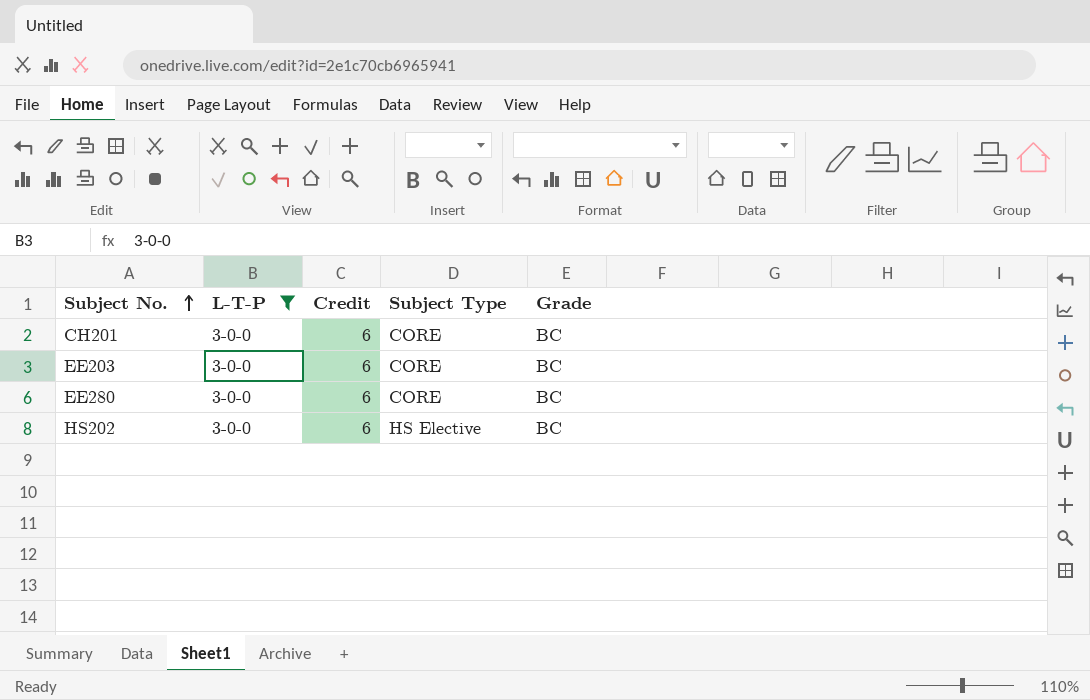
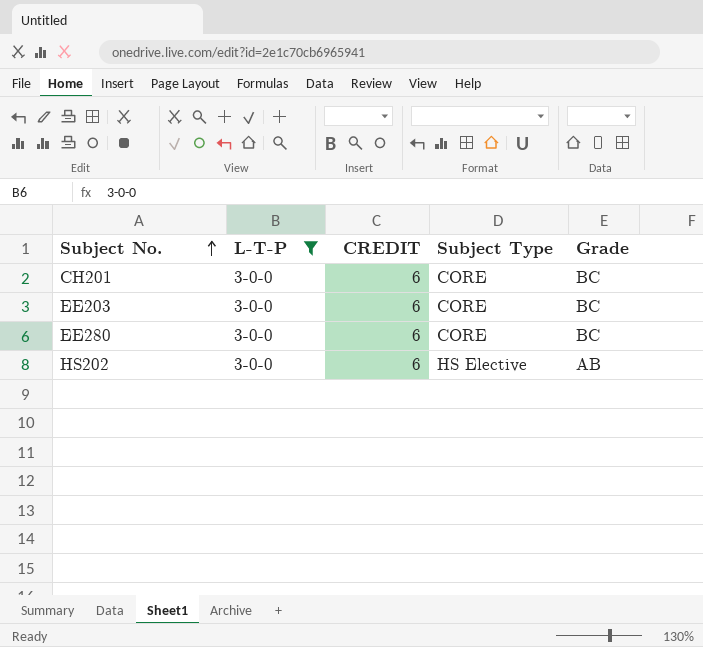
column name: Credit -> CREDIT
HS202 | Grade: BC -> AB

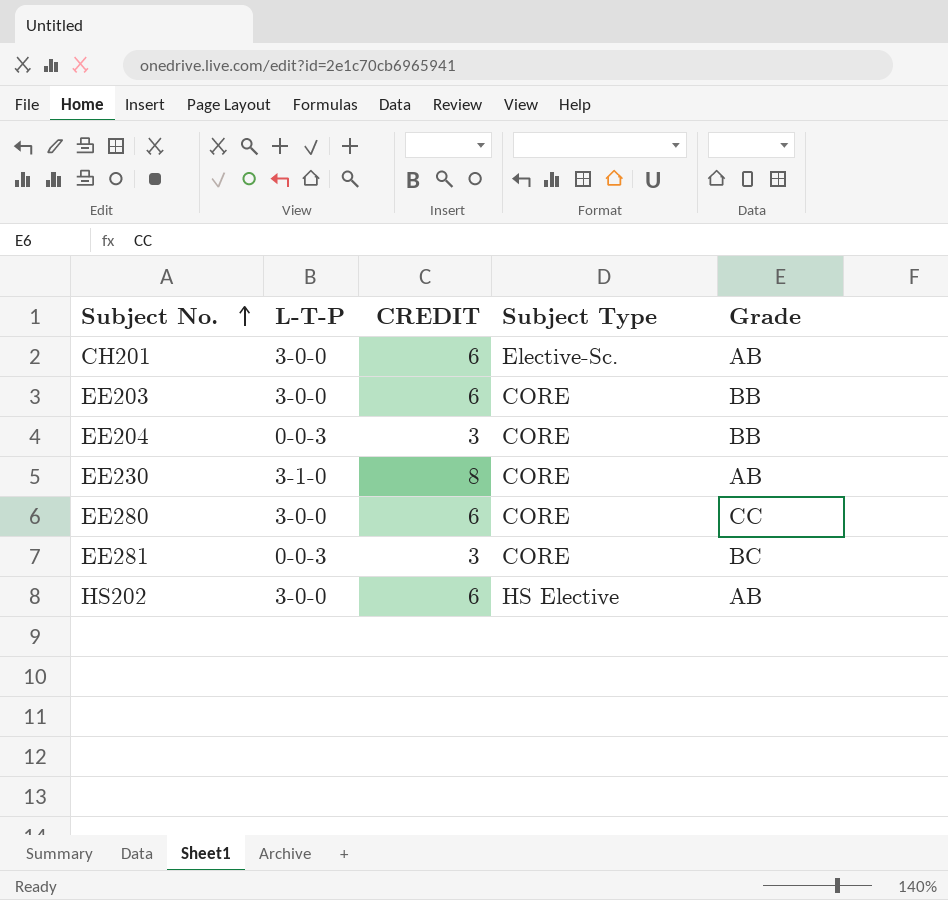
filter: L-T-P = 3-0-0 -> none
CH201 | Subject Type: CORE -> Elective-Sc.
CH201 | Grade: BC -> AB
EE203 | Grade: BC -> BB
EE280 | Grade: BC -> CC

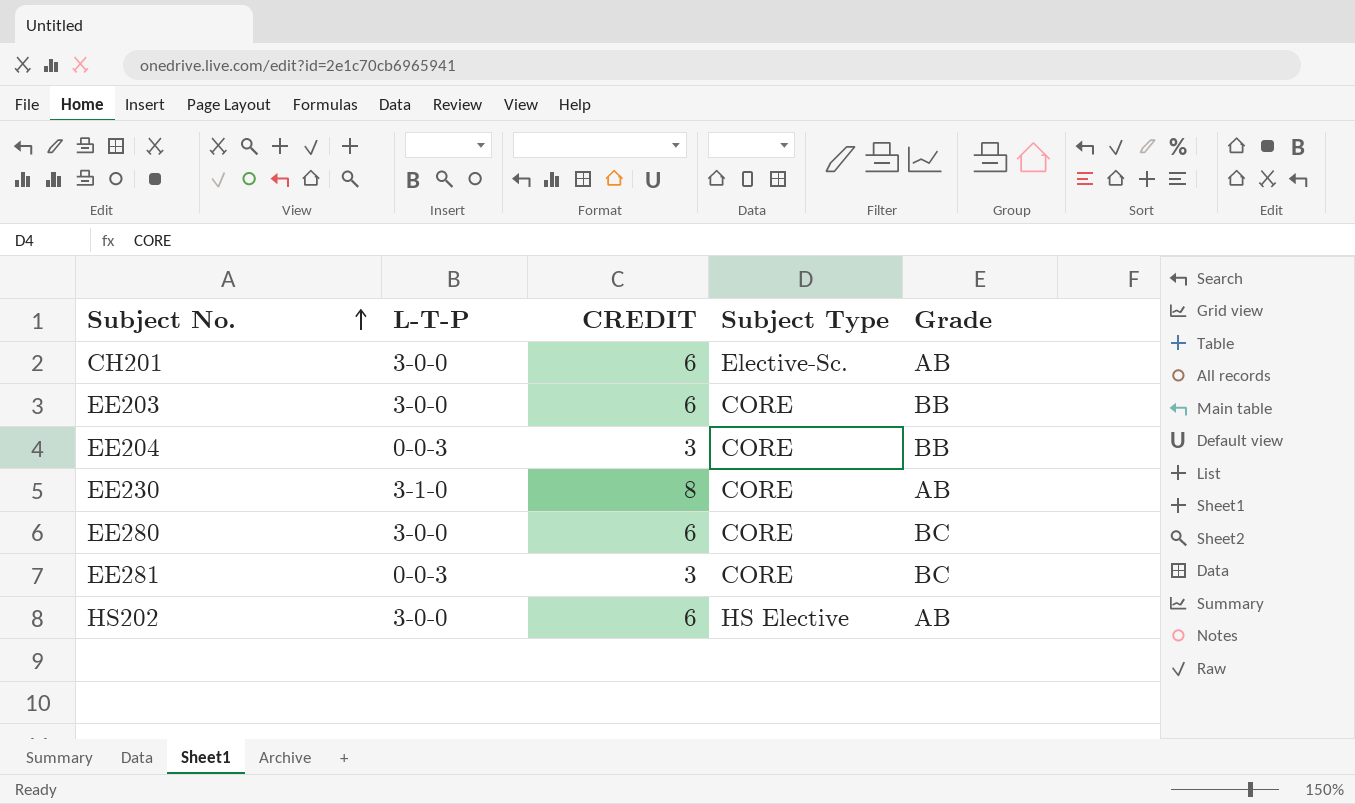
EE280 | Grade: CC -> BC

